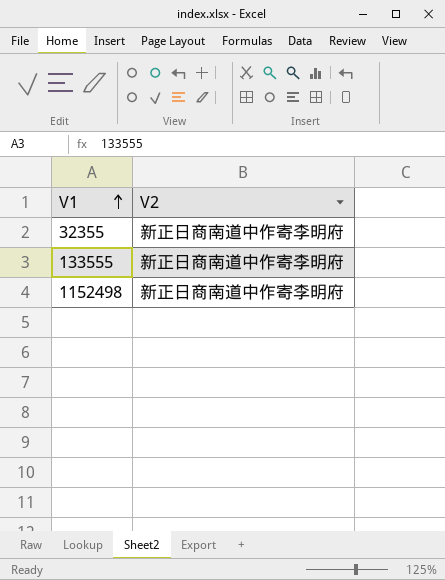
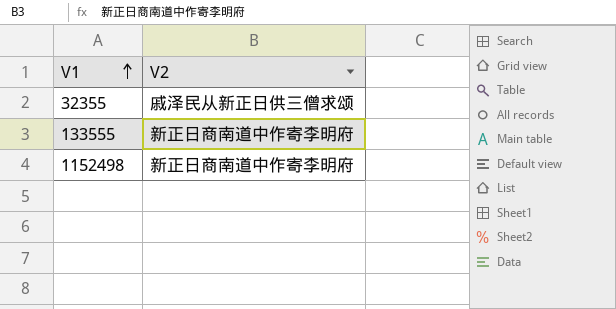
32355 | V2: 新正日商南道中作寄李明府 -> 戚泽民从新正日供三僧求颂

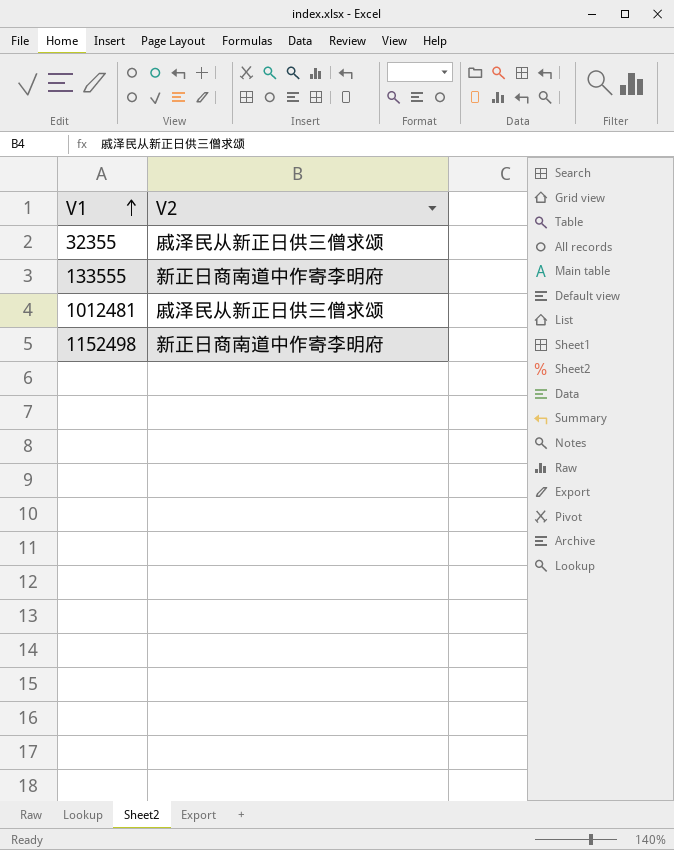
row 1012481: none -> 戚泽民从新正日供三僧求颂

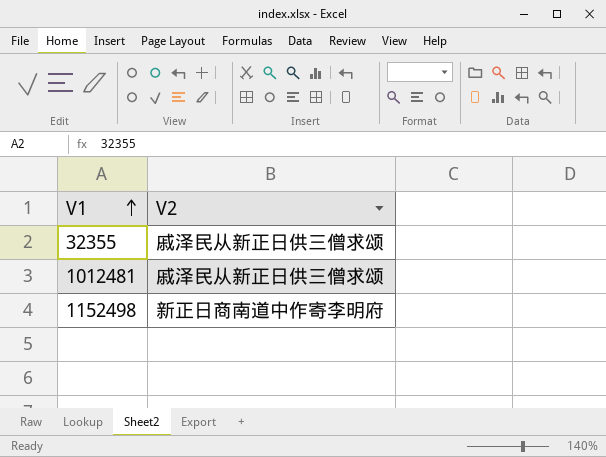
row 133555: 新正日商南道中作寄李明府 -> none

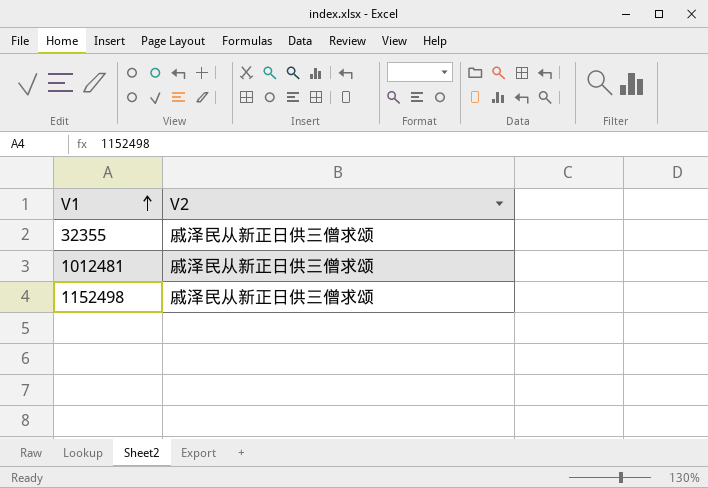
1152498 | V2: 新正日商南道中作寄李明府 -> 戚泽民从新正日供三僧求颂

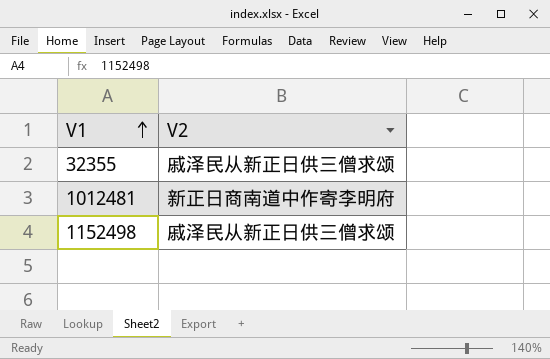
1012481 | V2: 戚泽民从新正日供三僧求颂 -> 新正日商南道中作寄李明府

